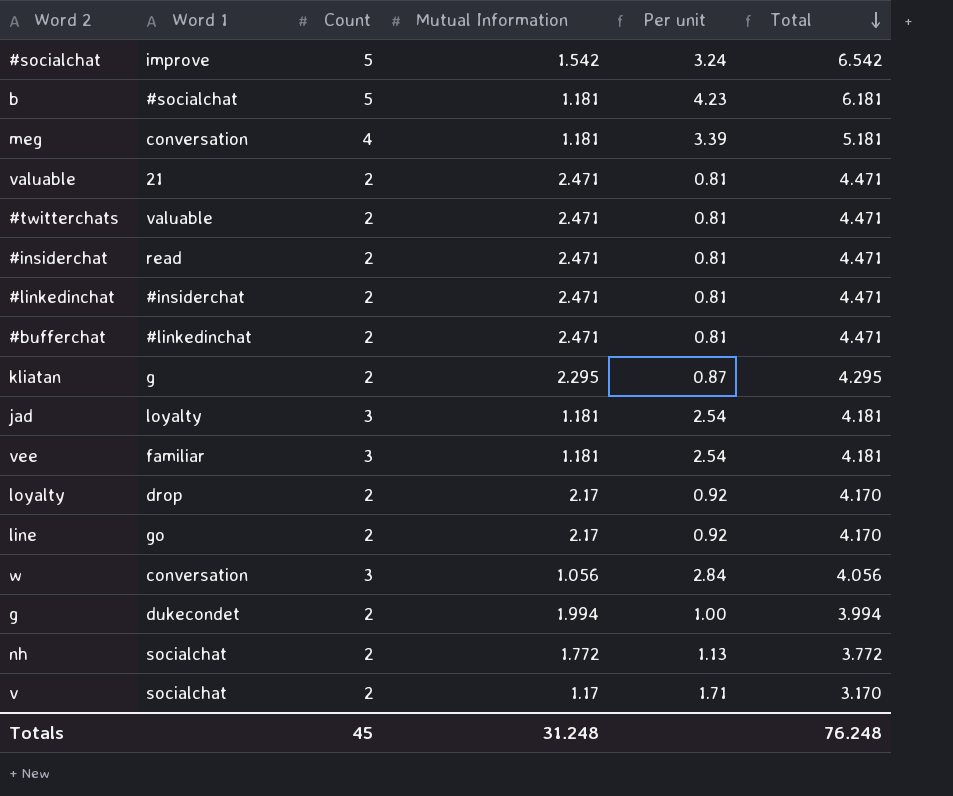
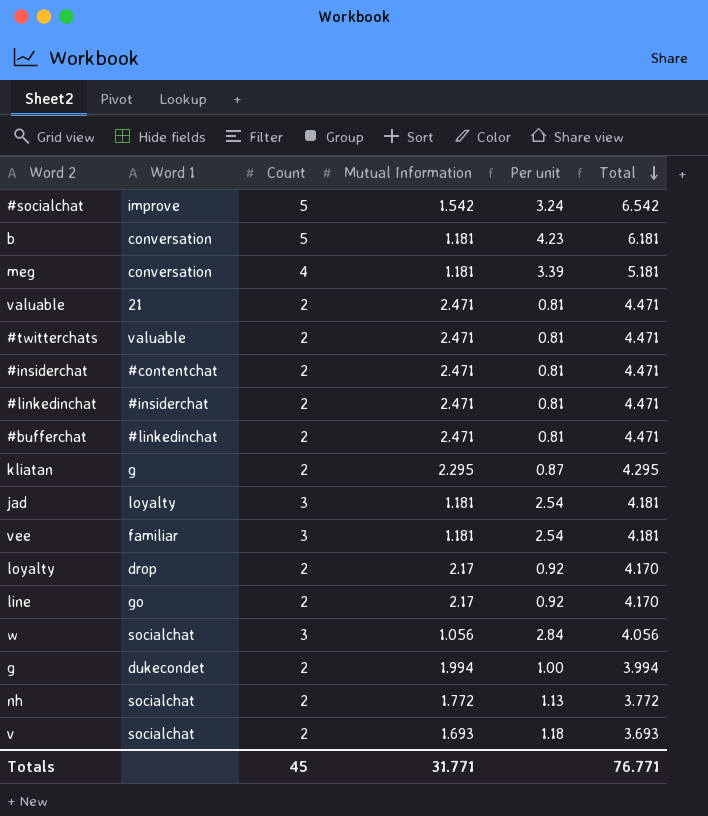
b | Word 1: #socialchat -> conversation
#insiderchat | Word 1: read -> #contentchat
w | Word 1: conversation -> socialchat
v | Mutual Information: 1.17 -> 1.693
v | Per unit: 1.71 -> 1.18
v | Total: 3.170 -> 3.693
Totals | Mutual Information: 31.248 -> 31.771
Totals | Total: 76.248 -> 76.771

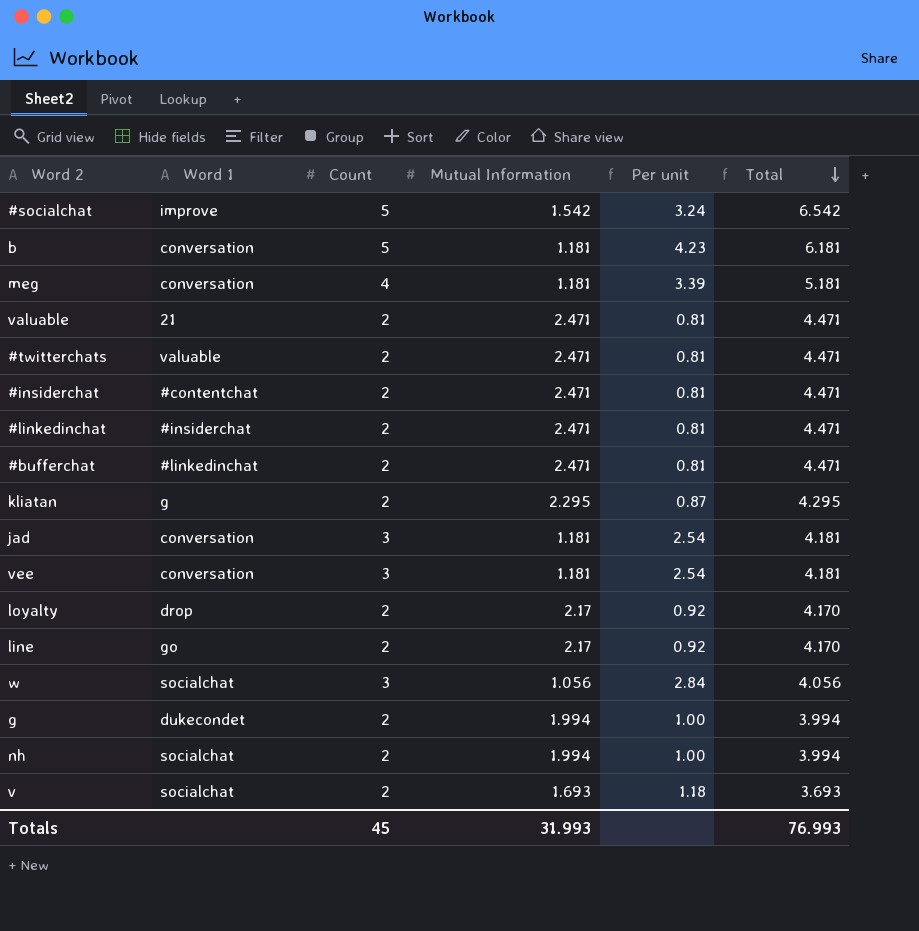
jad | Word 1: loyalty -> conversation
vee | Word 1: familiar -> conversation
nh | Mutual Information: 1.772 -> 1.994
nh | Per unit: 1.13 -> 1.00
nh | Total: 3.772 -> 3.994
Totals | Mutual Information: 31.771 -> 31.993
Totals | Total: 76.771 -> 76.993

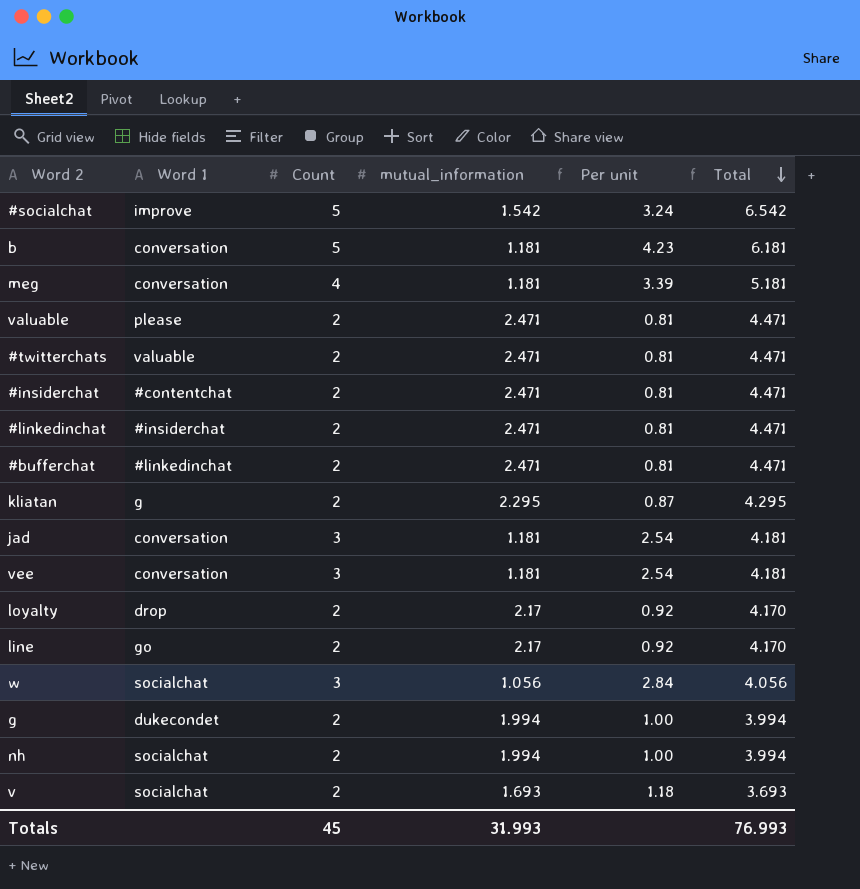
column name: Mutual Information -> mutual_information
valuable | Word 1: 21 -> please

